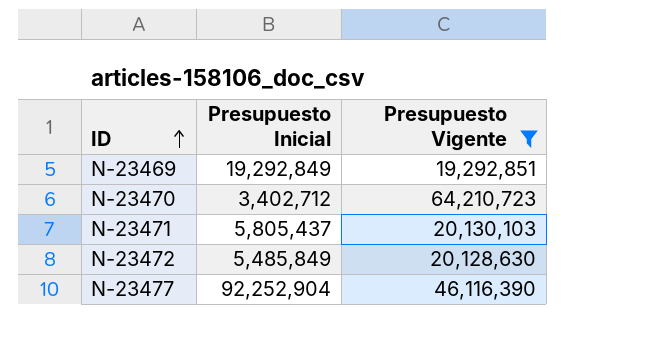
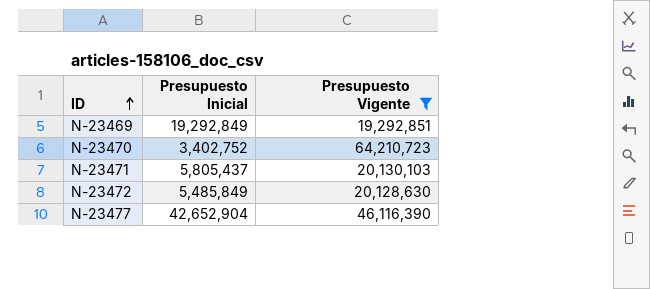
N-23470 | Presupuesto Inicial: 3,402,712 -> 3,402,752
N-23477 | Presupuesto Inicial: 92,252,904 -> 42,652,904

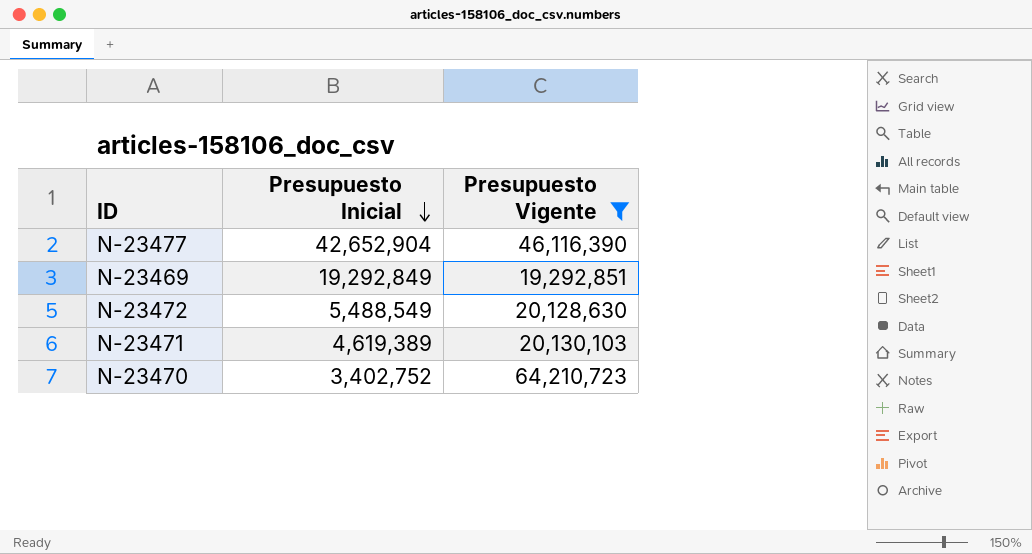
row order: ID ascending -> Presupuesto Inicial descending
N-23472 | Presupuesto Inicial: 5,485,849 -> 5,488,549
N-23471 | Presupuesto Inicial: 5,805,437 -> 4,619,389

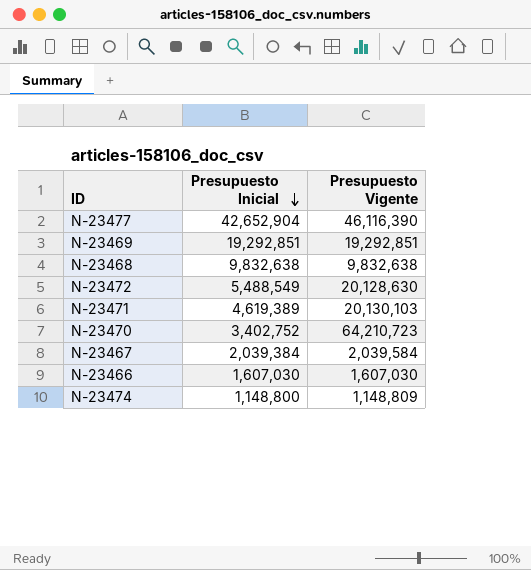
filter: Presupuesto Vigente >= 19,292,851 -> none
N-23469 | Presupuesto Inicial: 19,292,849 -> 19,292,851

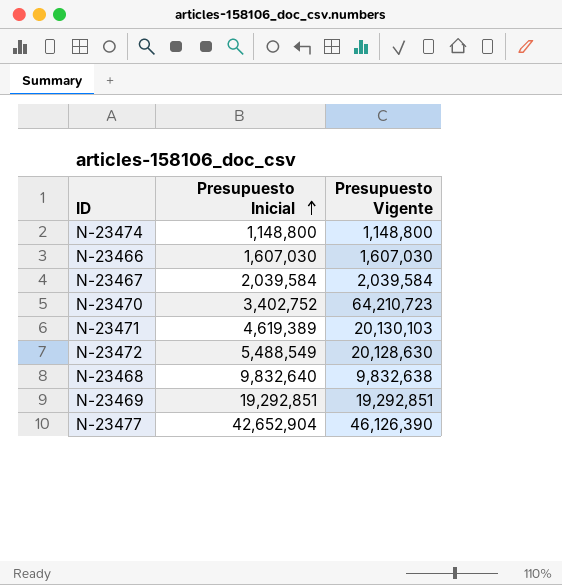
row order: Presupuesto Inicial descending -> Presupuesto Inicial ascending
N-23474 | Presupuesto Vigente: 1,148,809 -> 1,148,800
N-23467 | Presupuesto Inicial: 2,039,384 -> 2,039,584
N-23468 | Presupuesto Inicial: 9,832,638 -> 9,832,640
N-23477 | Presupuesto Vigente: 46,116,390 -> 46,126,390

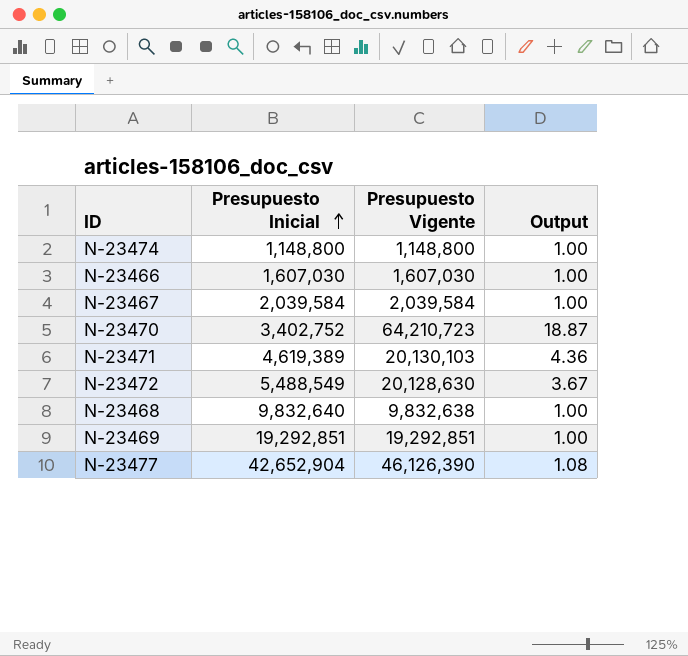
column Output | formula: none -> [Presupuesto Vigente] / [Presupuesto Inicial]

